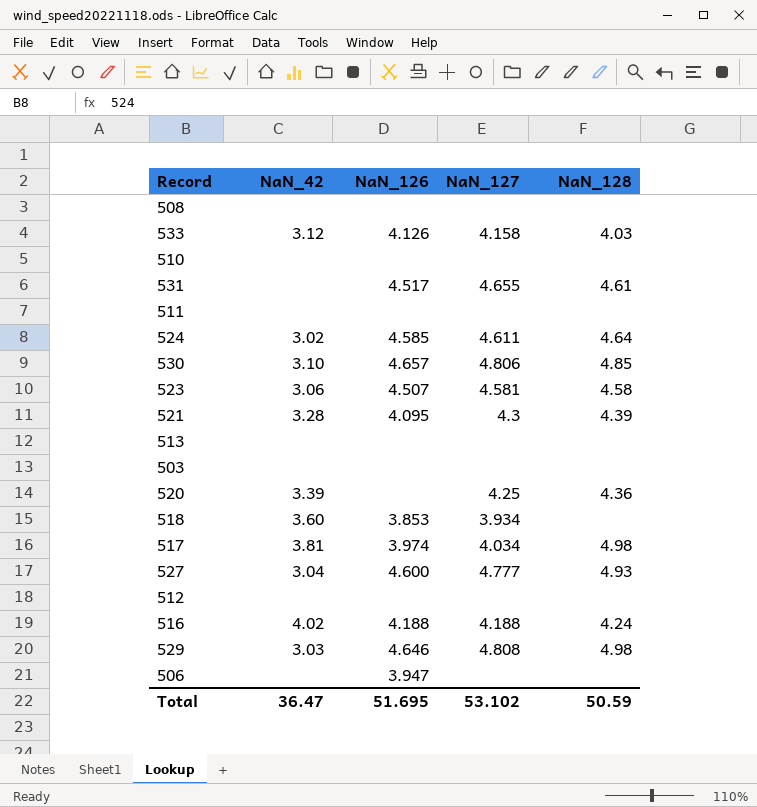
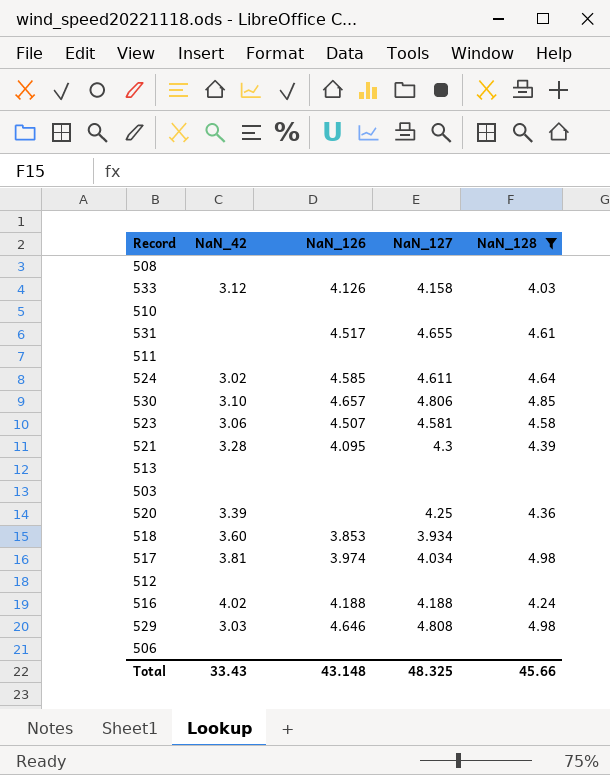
filter: none -> NaN_128 != 4.93
506 | NaN_126: 3.947 -> none
Total | NaN_42: 36.47 -> 33.43
Total | NaN_126: 51.695 -> 43.148
Total | NaN_127: 53.102 -> 48.325
Total | NaN_128: 50.59 -> 45.66

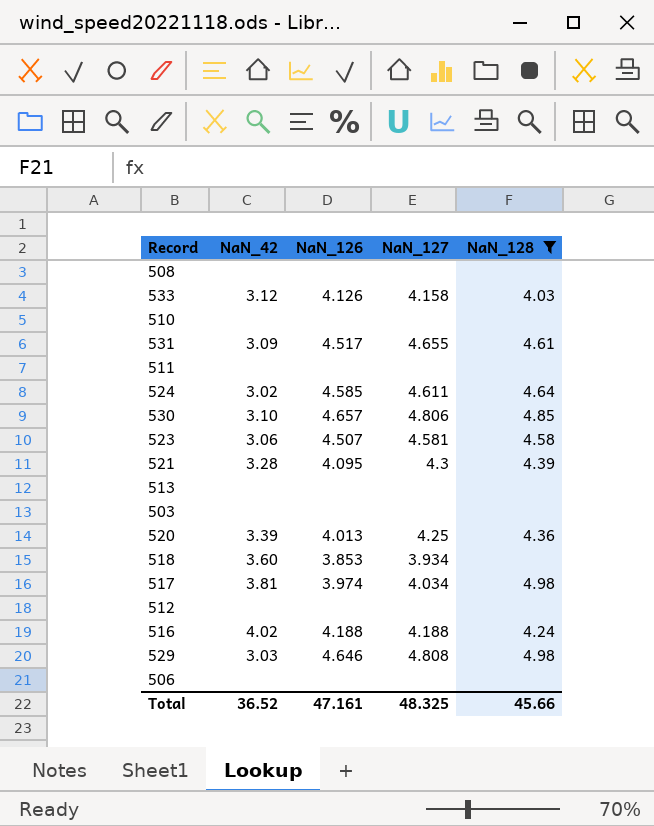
531 | NaN_42: none -> 3.09
520 | NaN_126: none -> 4.013
Total | NaN_42: 33.43 -> 36.52
Total | NaN_126: 43.148 -> 47.161

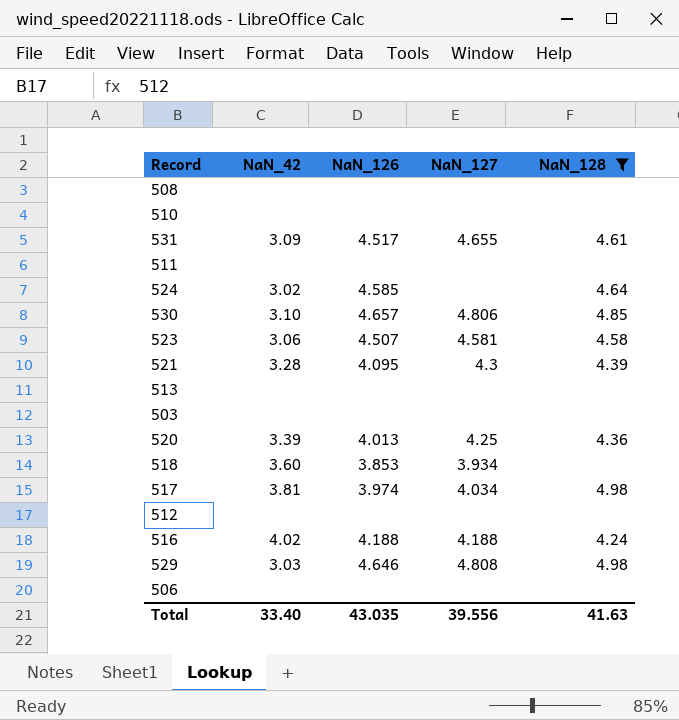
row 533: 3.12 | 4.126 | 4.158 | 4.03 -> none
524 | NaN_127: 4.611 -> none
Total | NaN_42: 36.52 -> 33.40
Total | NaN_126: 47.161 -> 43.035
Total | NaN_127: 48.325 -> 39.556
Total | NaN_128: 45.66 -> 41.63

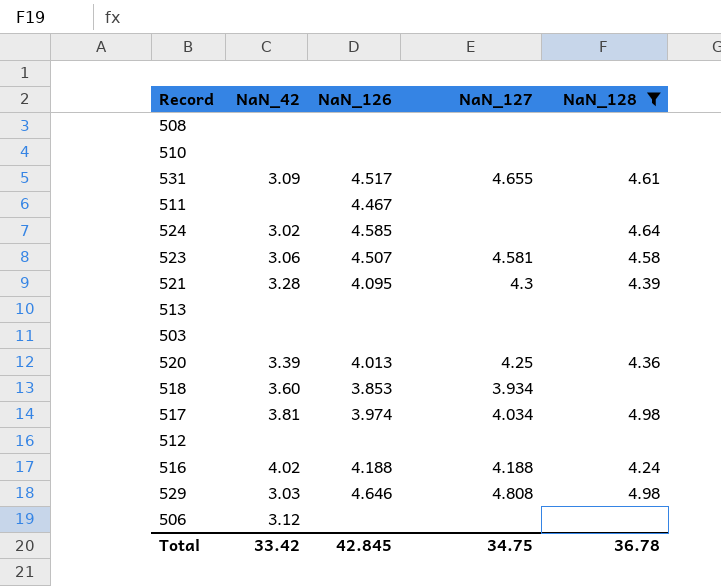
row 530: 3.10 | 4.657 | 4.806 | 4.85 -> none
511 | NaN_126: none -> 4.467
506 | NaN_42: none -> 3.12
Total | NaN_42: 33.40 -> 33.42
Total | NaN_126: 43.035 -> 42.845
Total | NaN_127: 39.556 -> 34.75
Total | NaN_128: 41.63 -> 36.78

